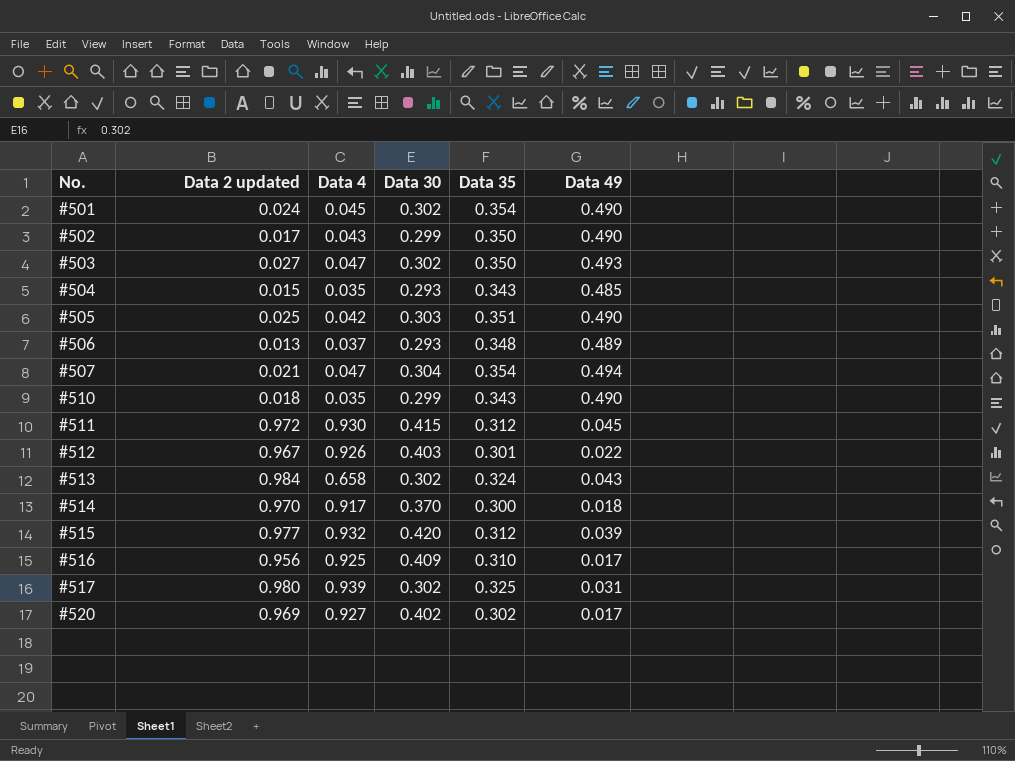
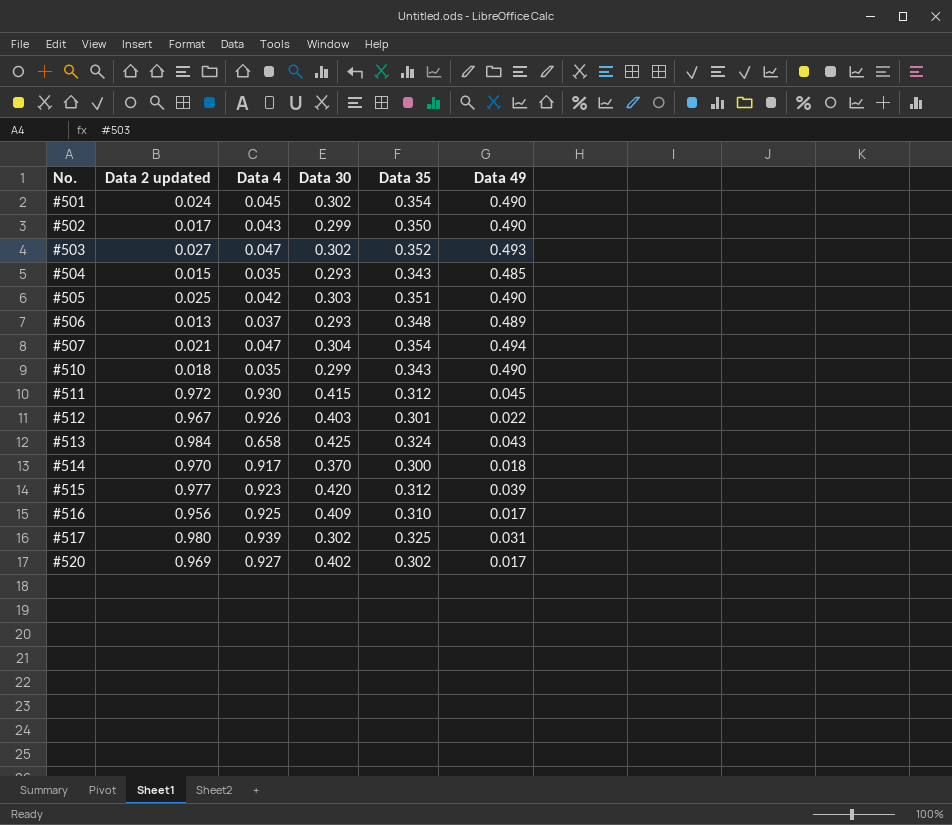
#503 | Data 35: 0.350 -> 0.352
#513 | Data 30: 0.302 -> 0.425
#515 | Data 4: 0.932 -> 0.923

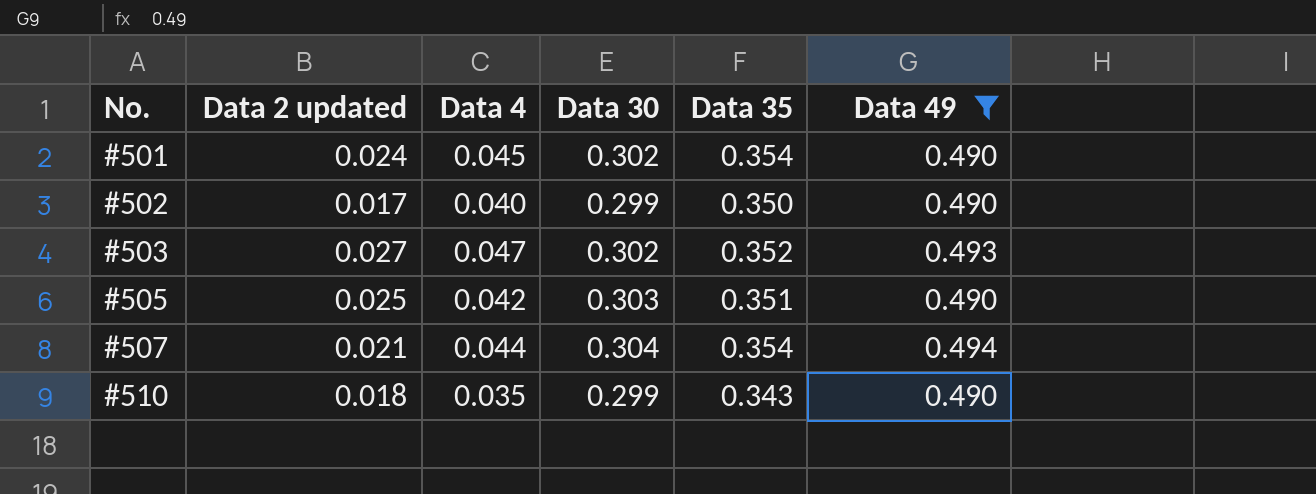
filter: none -> Data 49 >= 0.490
#502 | Data 4: 0.043 -> 0.040
#507 | Data 4: 0.047 -> 0.044

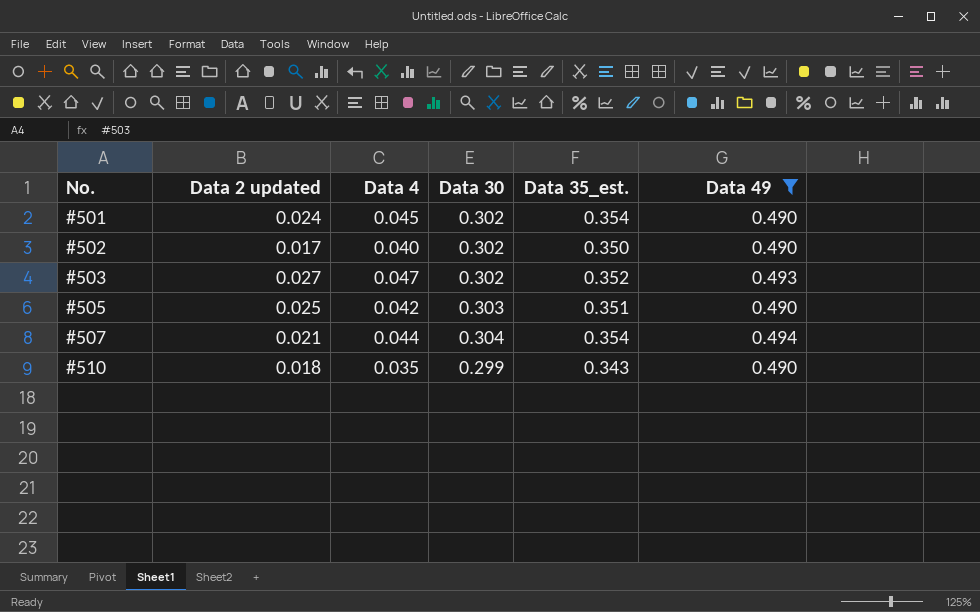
column name: Data 35 -> Data 35_est.
#502 | Data 30: 0.299 -> 0.302

